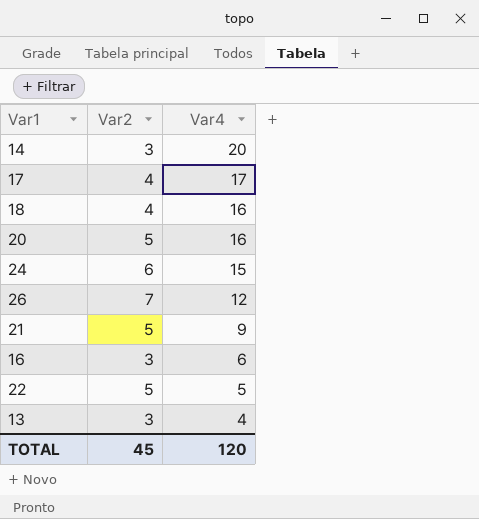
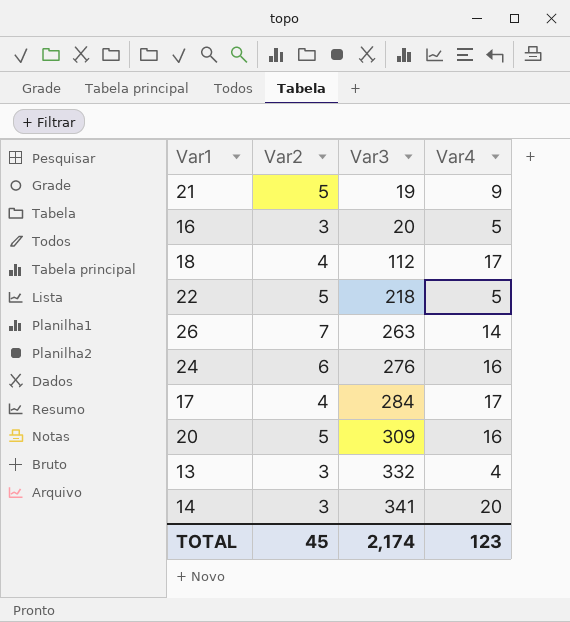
row order: Var4 descending -> Var3 ascending
column Var3 | position: none -> 3
16 | Var4: 6 -> 5
18 | Var4: 16 -> 17
26 | Var4: 12 -> 14
24 | Var4: 15 -> 16
TOTAL | Var4: 120 -> 123

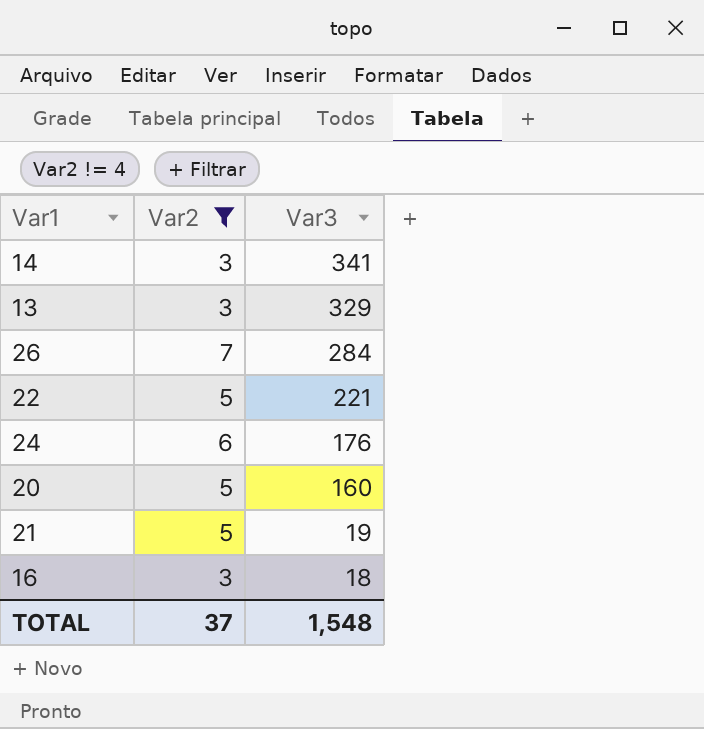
filter: none -> Var2 != 4
row order: Var3 ascending -> Var3 descending
column Var4 | position: 4 -> none
13 | Var3: 332 -> 329
26 | Var3: 263 -> 284
22 | Var3: 218 -> 221
24 | Var3: 276 -> 176
20 | Var3: 309 -> 160
16 | Var3: 20 -> 18
TOTAL | Var2: 45 -> 37
TOTAL | Var3: 2,174 -> 1,548

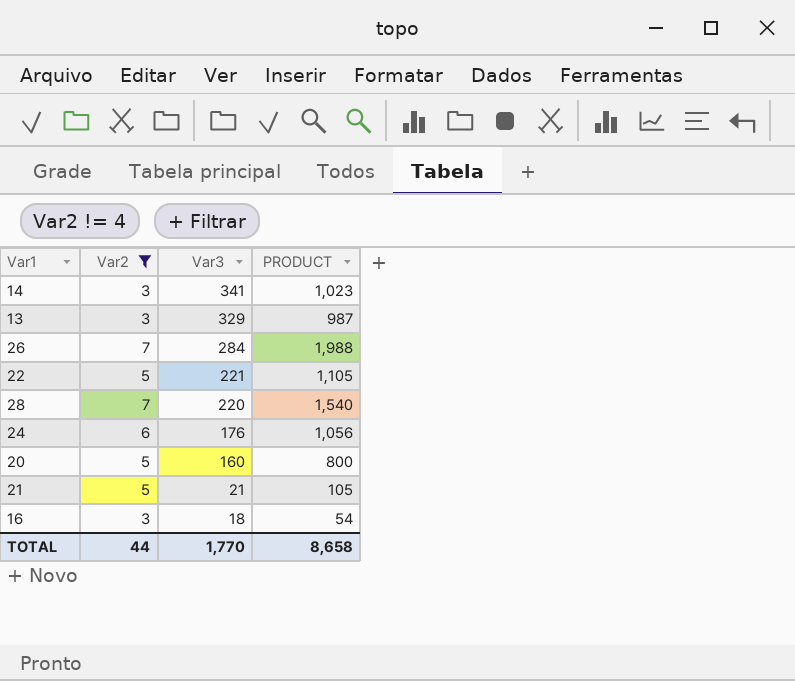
column PRODUCT | formula: none -> [Var2] * [Var3]
row 28: none -> 7 | 220 | 1,540
21 | Var3: 19 -> 21
TOTAL | Var2: 37 -> 44
TOTAL | Var3: 1,548 -> 1,770

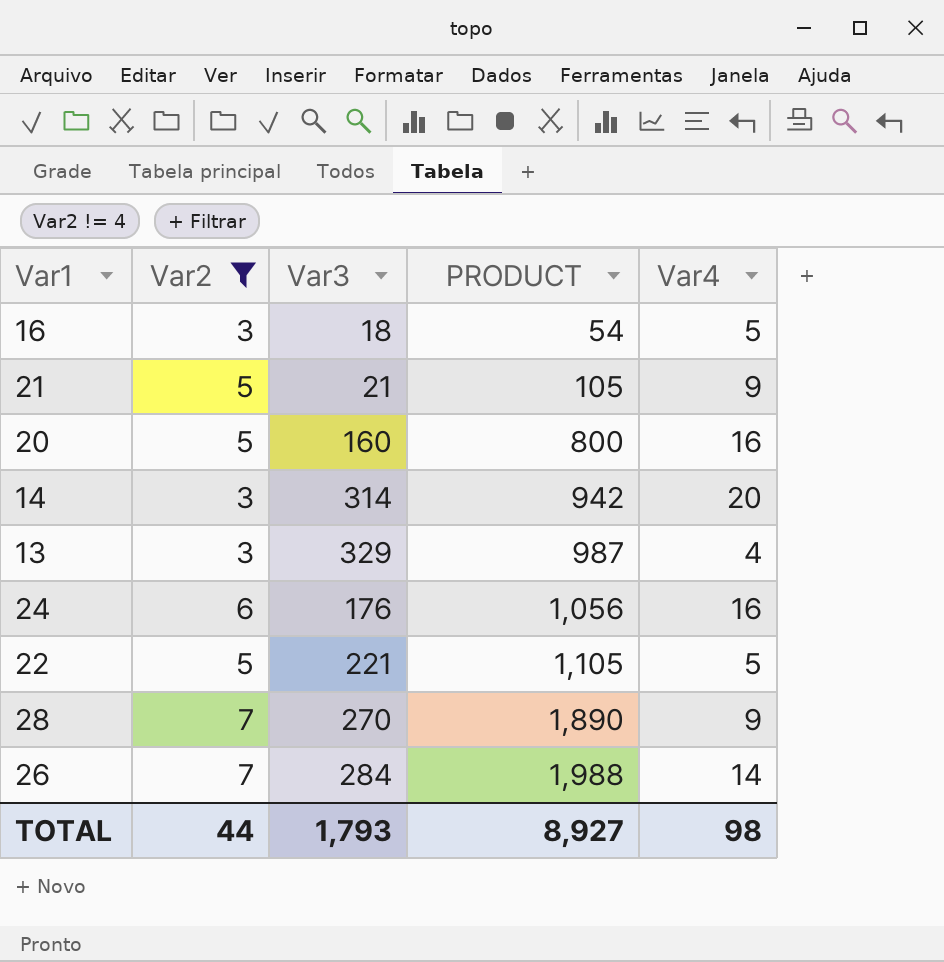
row order: Var3 descending -> PRODUCT ascending
column Var4 | position: none -> 5
14 | Var3: 341 -> 314
14 | PRODUCT: 1,023 -> 942
28 | Var3: 220 -> 270
28 | PRODUCT: 1,540 -> 1,890
TOTAL | Var3: 1,770 -> 1,793
TOTAL | PRODUCT: 8,658 -> 8,927

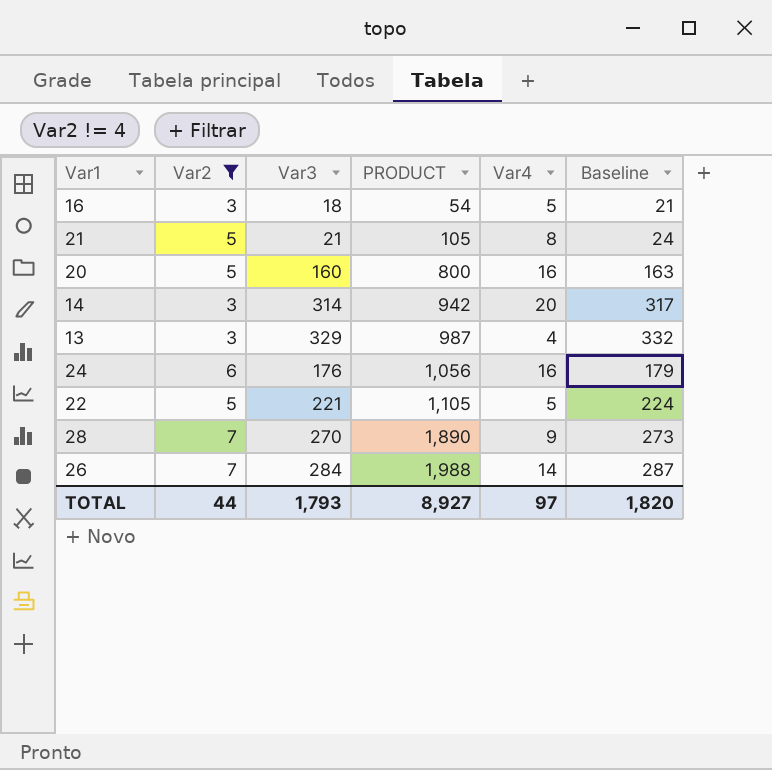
column Baseline | formula: none -> [Var3] + 3
21 | Var4: 9 -> 8
TOTAL | Var4: 98 -> 97

